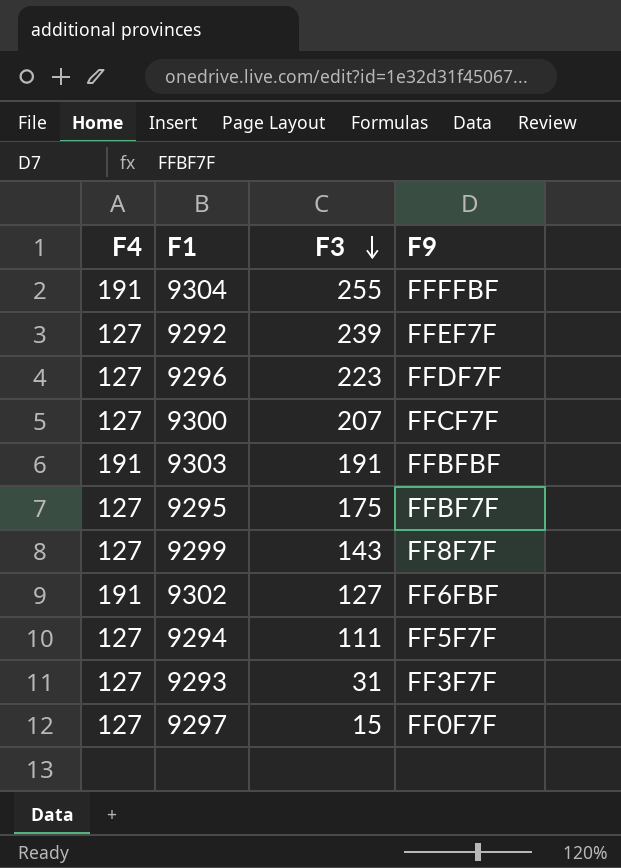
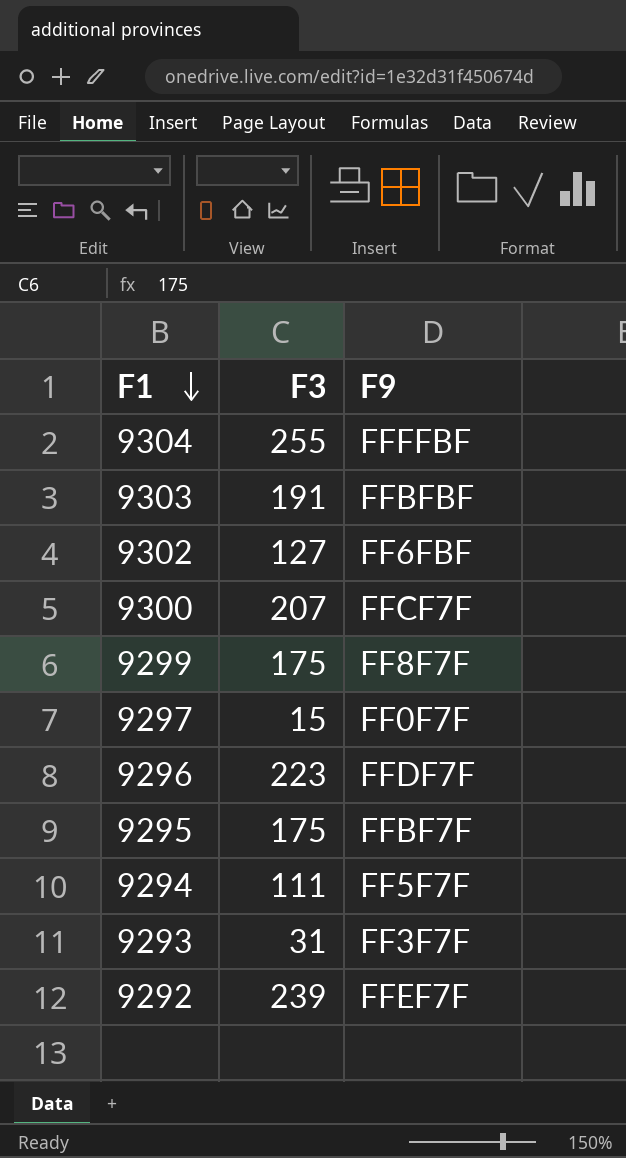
row order: F3 descending -> F1 descending
column F4 | position: 1 -> none
9299 | F3: 143 -> 175

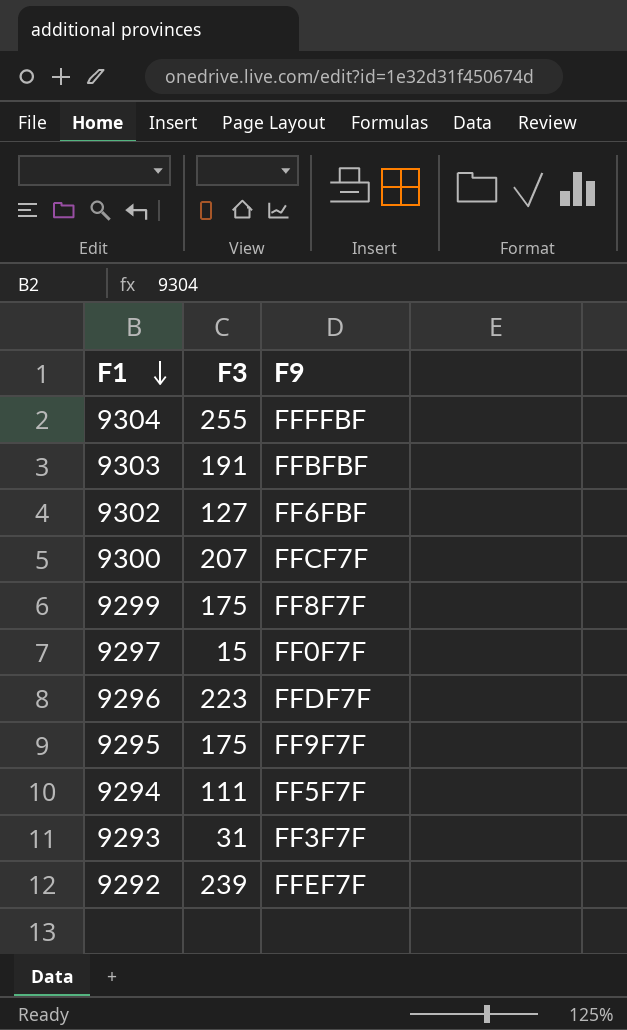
9295 | F9: FFBF7F -> FF9F7F

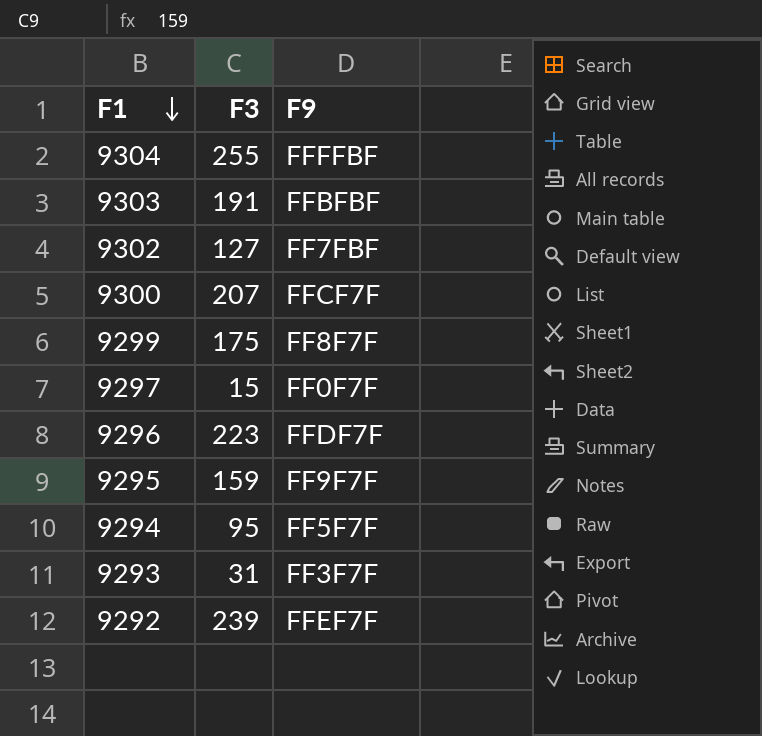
9302 | F9: FF6FBF -> FF7FBF
9295 | F3: 175 -> 159
9294 | F3: 111 -> 95

